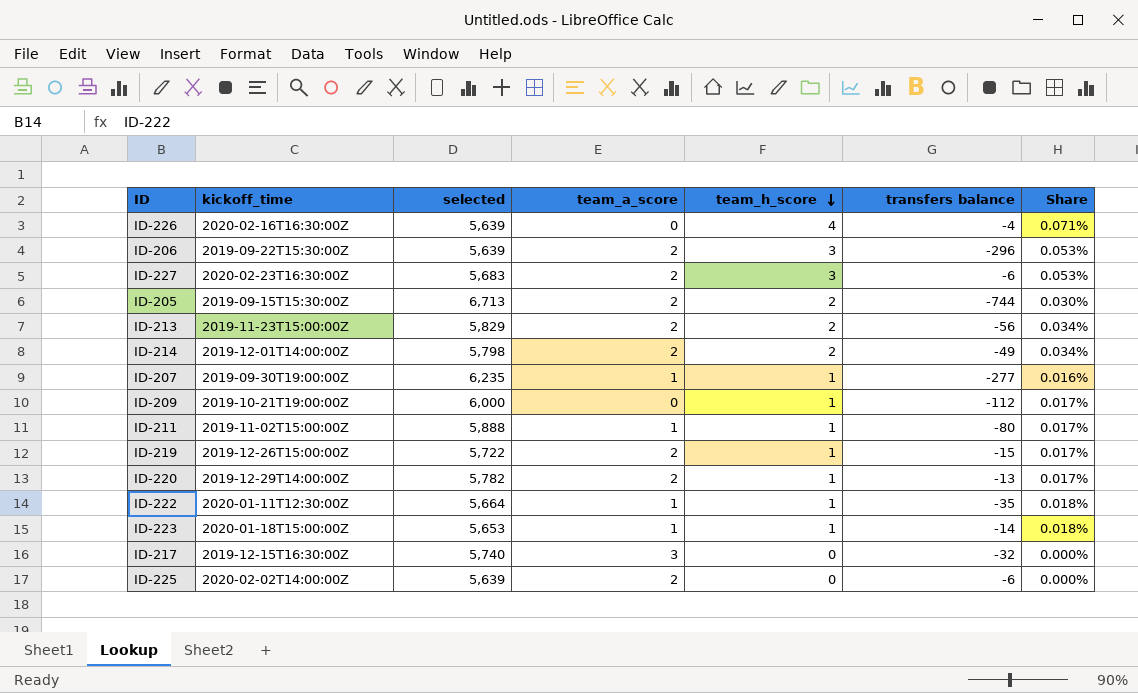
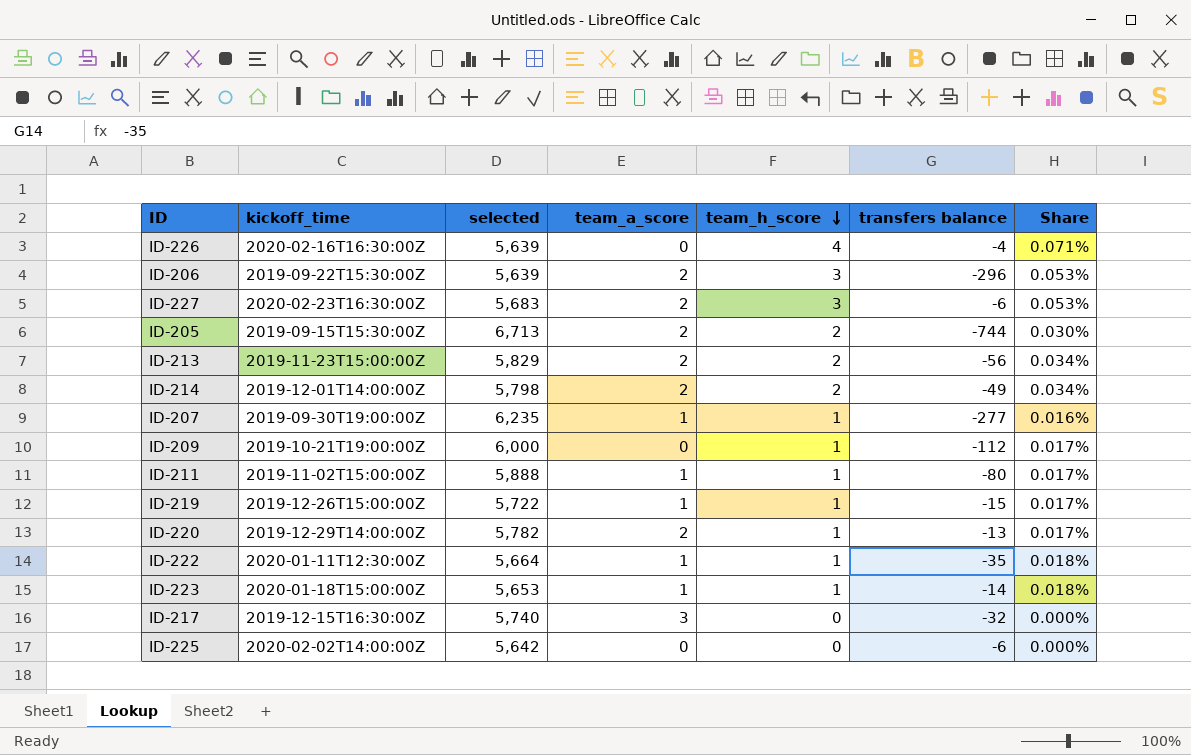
ID-219 | team_a_score: 2 -> 1
ID-225 | selected: 5,639 -> 5,642
ID-225 | team_a_score: 2 -> 0

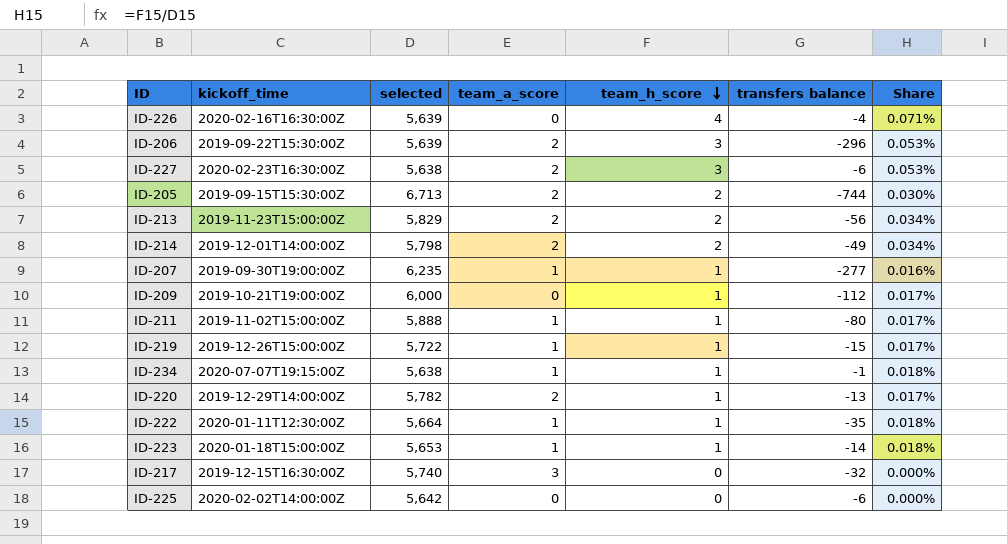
ID-227 | selected: 5,683 -> 5,638
row ID-234: none -> 2020-07-07T19:15:00Z | 5,638 | 1 | 1 | -1 | 0.018%

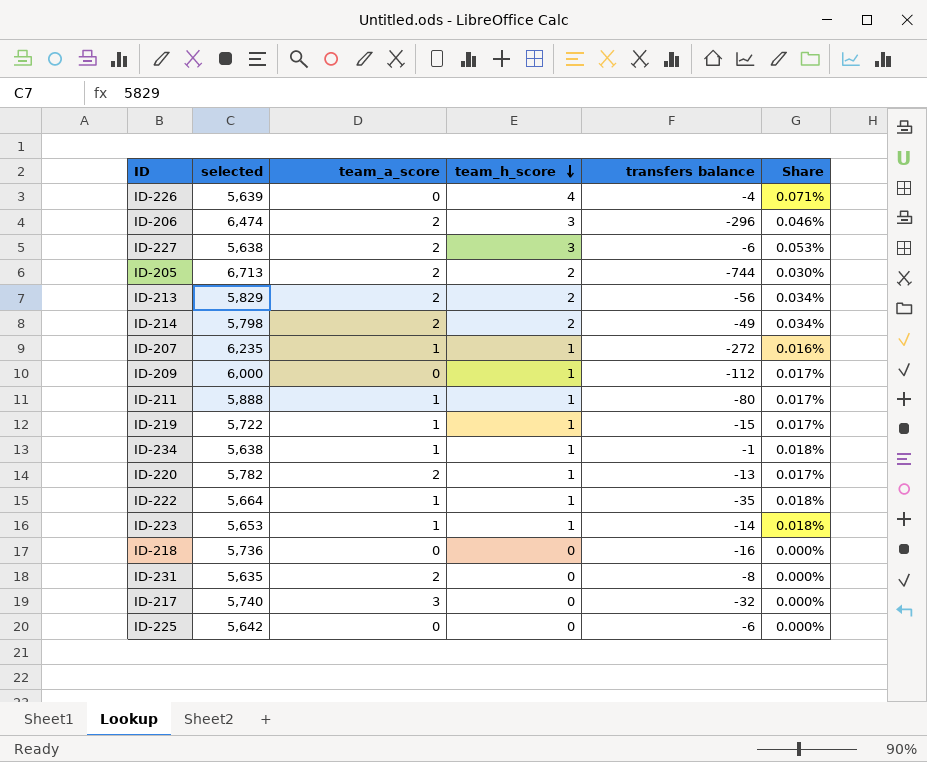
column kickoff_time | position: 2 -> none
ID-206 | selected: 5,639 -> 6,474
ID-206 | Share: 0.053% -> 0.046%
ID-207 | transfers balance: -277 -> -272
row ID-218: none -> 5,736 | 0 | 0 | -16 | 0.000%
row ID-231: none -> 5,635 | 2 | 0 | -8 | 0.000%

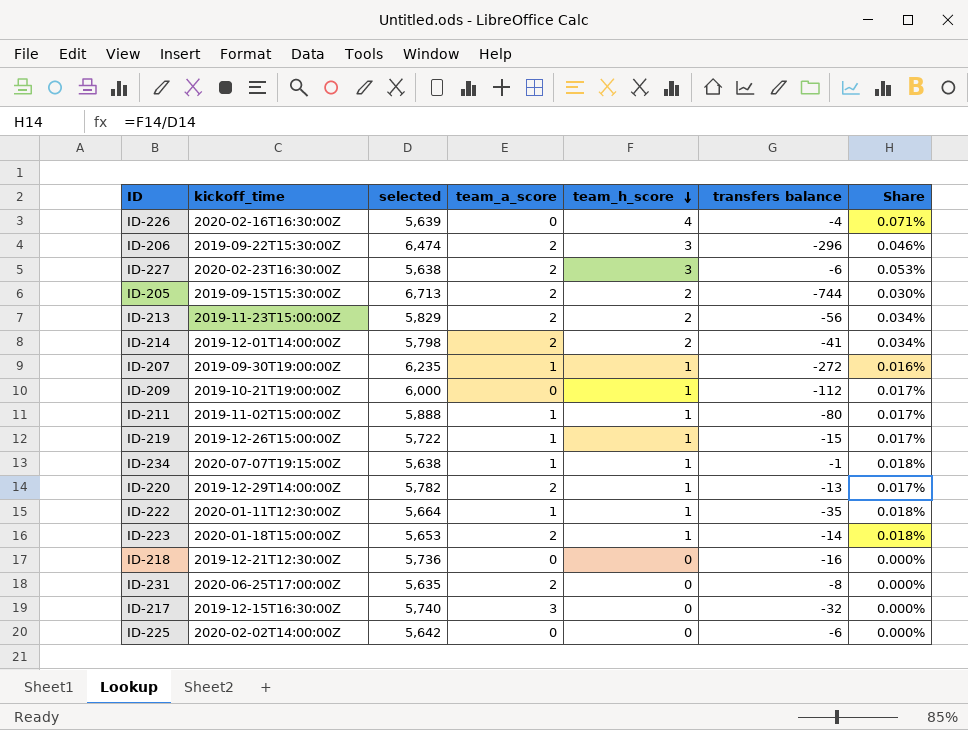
column kickoff_time | position: none -> 2
ID-214 | transfers balance: -49 -> -41
ID-223 | team_a_score: 1 -> 2

